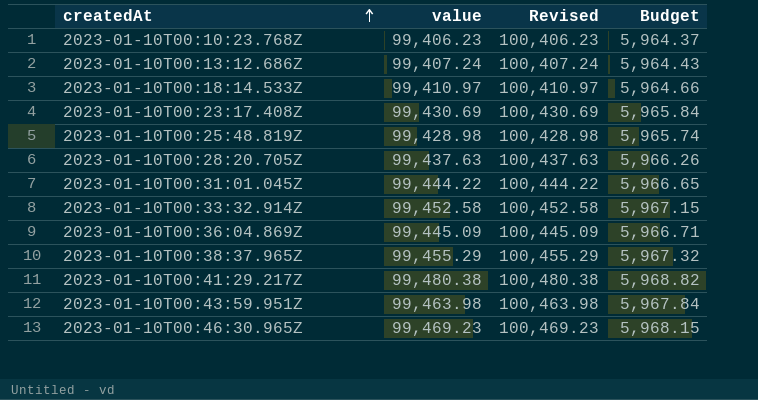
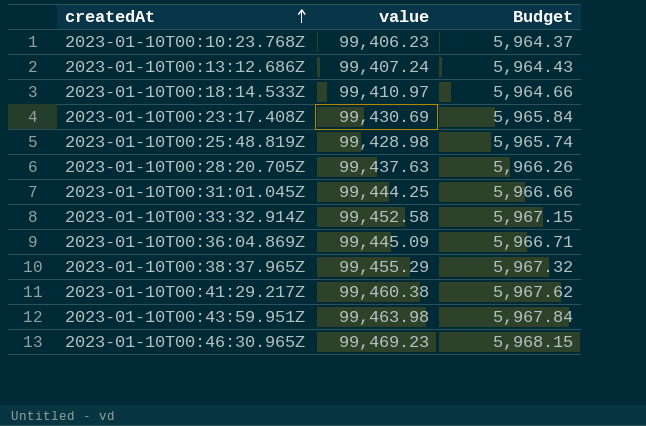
column Revised | formula: [value] + 1000 -> none
2023-01-10T00:31:01.045Z | value: 99,444.22 -> 99,444.25
2023-01-10T00:31:01.045Z | Budget: 5,966.65 -> 5,966.66
2023-01-10T00:41:29.217Z | value: 99,480.38 -> 99,460.38
2023-01-10T00:41:29.217Z | Budget: 5,968.82 -> 5,967.62

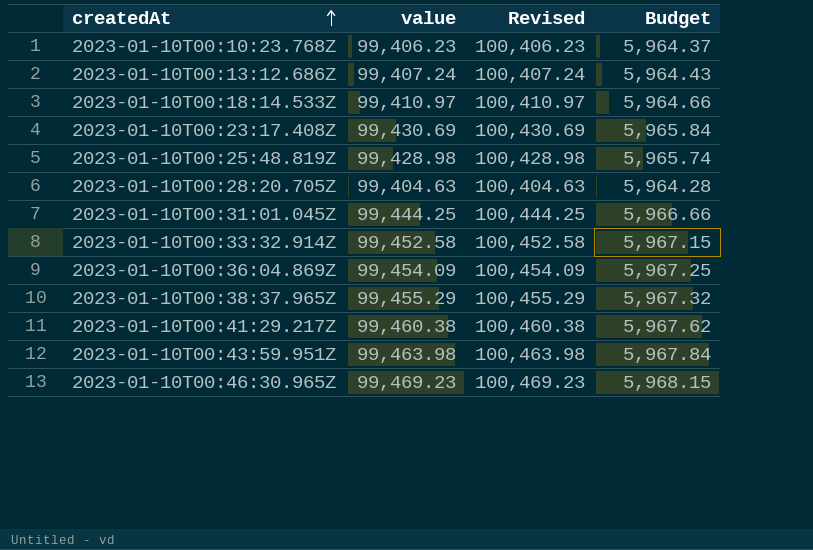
column Revised | formula: none -> [value] + 1000
2023-01-10T00:28:20.705Z | value: 99,437.63 -> 99,404.63
2023-01-10T00:28:20.705Z | Budget: 5,966.26 -> 5,964.28
2023-01-10T00:36:04.869Z | value: 99,445.09 -> 99,454.09
2023-01-10T00:36:04.869Z | Budget: 5,966.71 -> 5,967.25

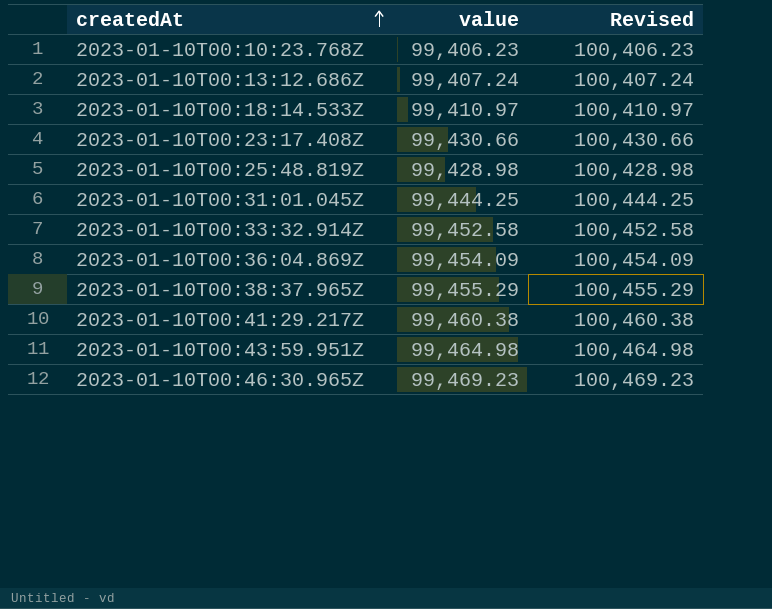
column Budget | formula: [value] * 0.06 -> none
row 2023-01-10T00:28:20.705Z: 99,404.63 | 100,404.63 | 5,964.28 -> none
2023-01-10T00:23:17.408Z | value: 99,430.69 -> 99,430.66
2023-01-10T00:23:17.408Z | Revised: 100,430.69 -> 100,430.66
2023-01-10T00:43:59.951Z | value: 99,463.98 -> 99,464.98
2023-01-10T00:43:59.951Z | Revised: 100,463.98 -> 100,464.98

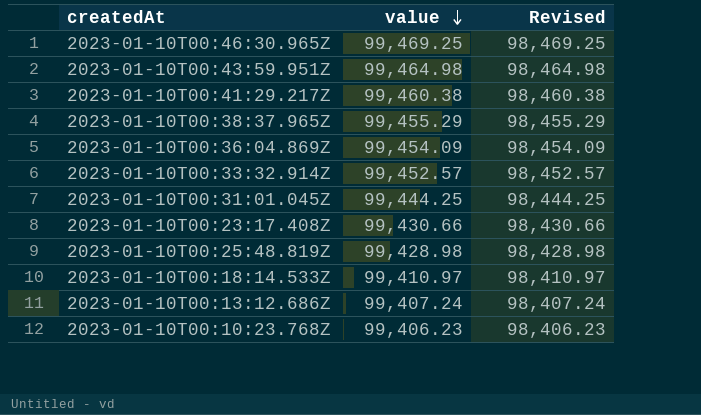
row order: createdAt ascending -> value descending
column Revised | formula: [value] + 1000 -> [value] - 1000
2023-01-10T00:46:30.965Z | value: 99,469.23 -> 99,469.25
2023-01-10T00:33:32.914Z | value: 99,452.58 -> 99,452.57

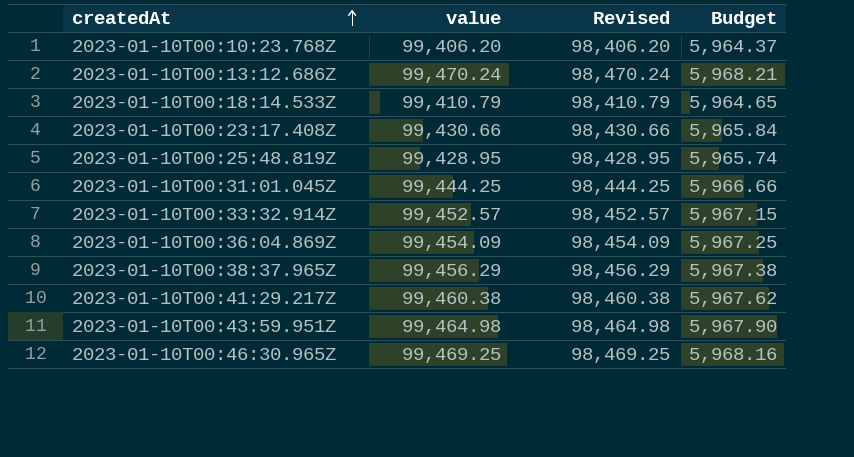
row order: value descending -> createdAt ascending
column Budget | formula: none -> [value] * 0.06
2023-01-10T00:10:23.768Z | value: 99,406.23 -> 99,406.20
2023-01-10T00:10:23.768Z | Revised: 98,406.23 -> 98,406.20
2023-01-10T00:13:12.686Z | value: 99,407.24 -> 99,470.24
2023-01-10T00:13:12.686Z | Revised: 98,407.24 -> 98,470.24
2023-01-10T00:18:14.533Z | value: 99,410.97 -> 99,410.79
2023-01-10T00:18:14.533Z | Revised: 98,410.97 -> 98,410.79
2023-01-10T00:25:48.819Z | value: 99,428.98 -> 99,428.95
2023-01-10T00:25:48.819Z | Revised: 98,428.98 -> 98,428.95
2023-01-10T00:38:37.965Z | value: 99,455.29 -> 99,456.29
2023-01-10T00:38:37.965Z | Revised: 98,455.29 -> 98,456.29

